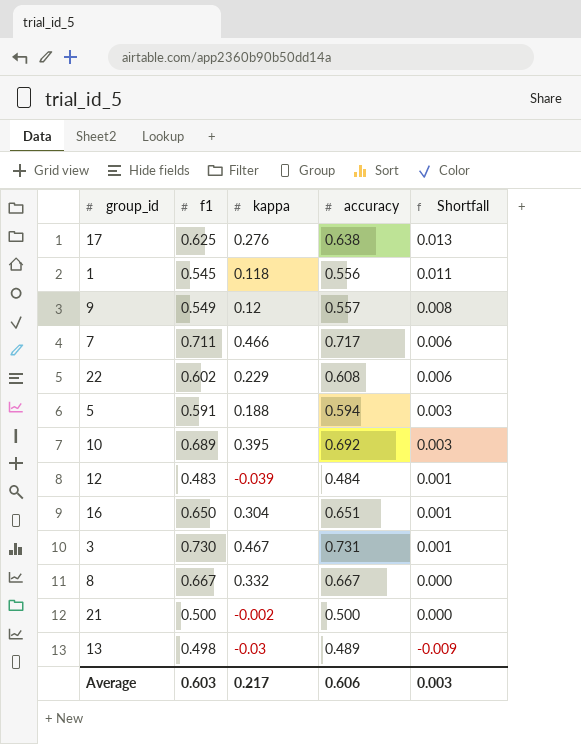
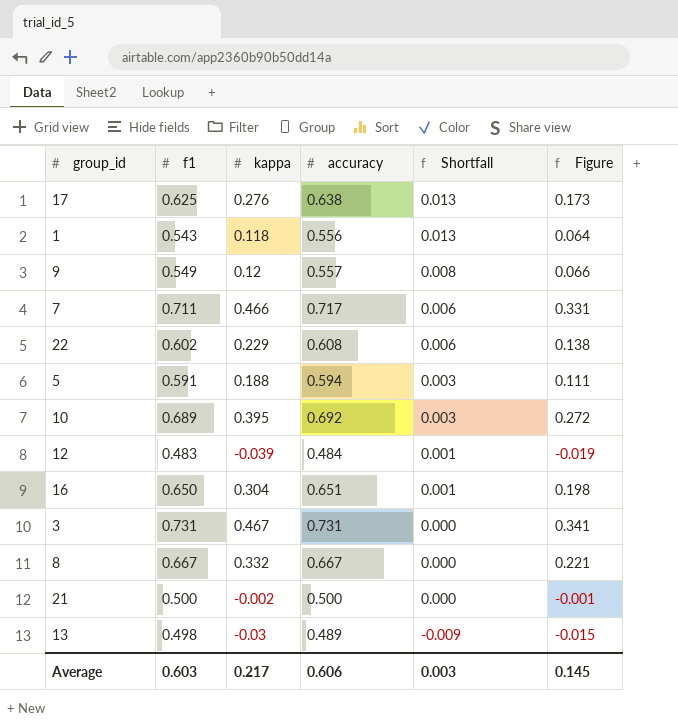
column Figure | formula: none -> [f1] * [kappa]
1 | f1: 0.545 -> 0.543
1 | Shortfall: 0.011 -> 0.013
3 | f1: 0.730 -> 0.731
3 | Shortfall: 0.001 -> 0.000

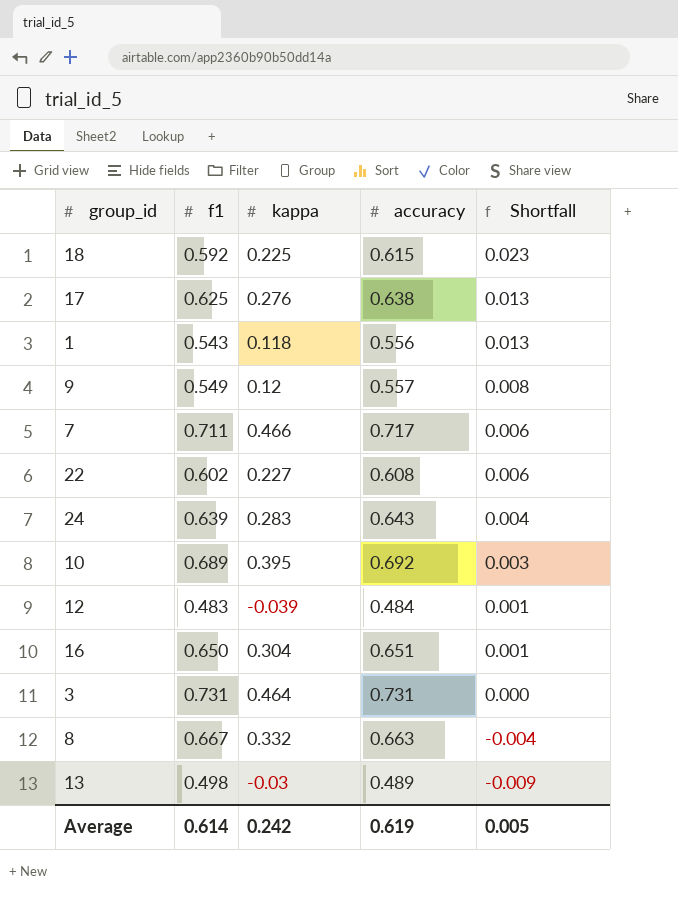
column Figure | formula: [f1] * [kappa] -> none
row 5: 0.591 | 0.188 | 0.594 | 0.003 | 0.111 -> none
row 21: 0.500 | -0.002 | 0.500 | 0.000 | -0.001 -> none
row 18: none -> 0.592 | 0.225 | 0.615 | 0.023
22 | kappa: 0.229 -> 0.227
row 24: none -> 0.639 | 0.283 | 0.643 | 0.004
3 | kappa: 0.467 -> 0.464
8 | accuracy: 0.667 -> 0.663
8 | Shortfall: 0.000 -> -0.004
Average | f1: 0.603 -> 0.614
Average | kappa: 0.217 -> 0.242
Average | accuracy: 0.606 -> 0.619
Average | Shortfall: 0.003 -> 0.005

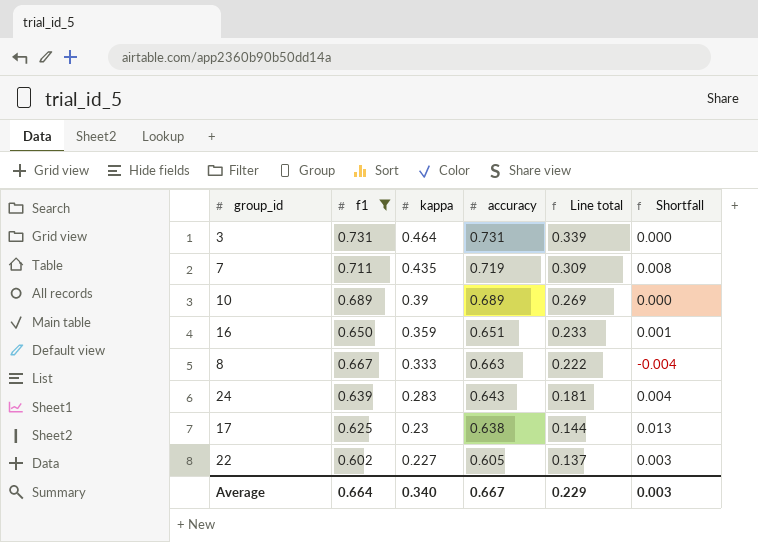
filter: none -> f1 >= 0.602
row order: Shortfall descending -> kappa descending
column Line total | formula: none -> [f1] * [kappa]
7 | kappa: 0.466 -> 0.435
7 | accuracy: 0.717 -> 0.719
7 | Shortfall: 0.006 -> 0.008
10 | kappa: 0.395 -> 0.39
10 | accuracy: 0.692 -> 0.689
10 | Shortfall: 0.003 -> 0.000
16 | kappa: 0.304 -> 0.359
8 | kappa: 0.332 -> 0.333
17 | kappa: 0.276 -> 0.23
22 | accuracy: 0.608 -> 0.605
22 | Shortfall: 0.006 -> 0.003
Average | f1: 0.614 -> 0.664
Average | kappa: 0.242 -> 0.340
Average | accuracy: 0.619 -> 0.667
Average | Shortfall: 0.005 -> 0.003

